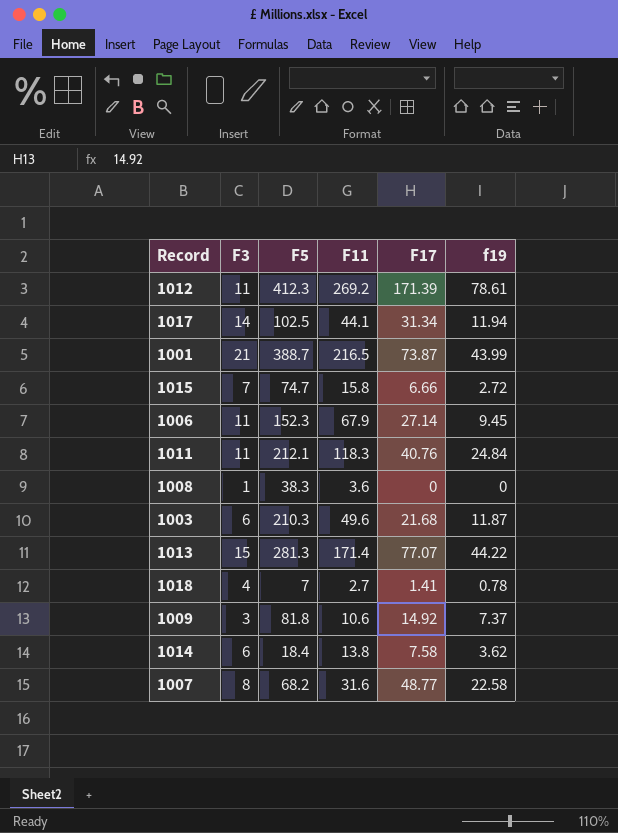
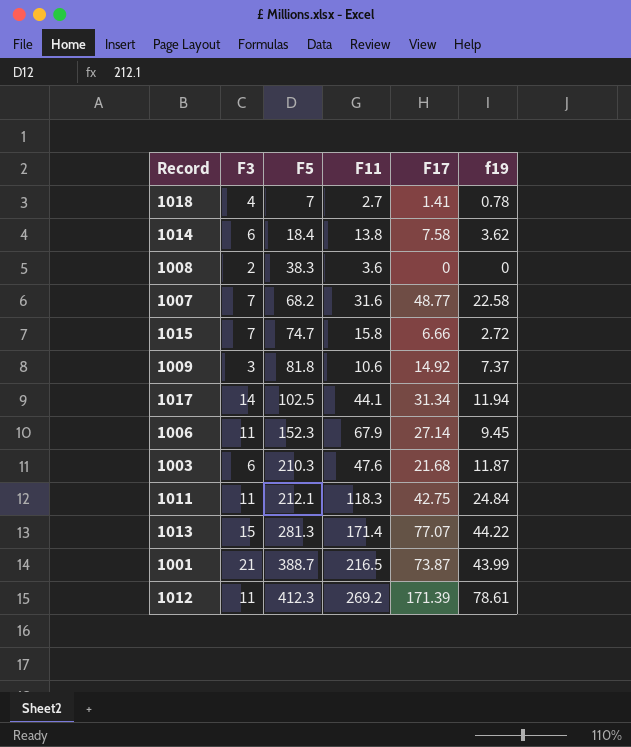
row order: none -> F5 ascending
1008 | F3: 1 -> 2
1007 | F3: 8 -> 7
1003 | F11: 49.6 -> 47.6
1011 | F17: 40.76 -> 42.75

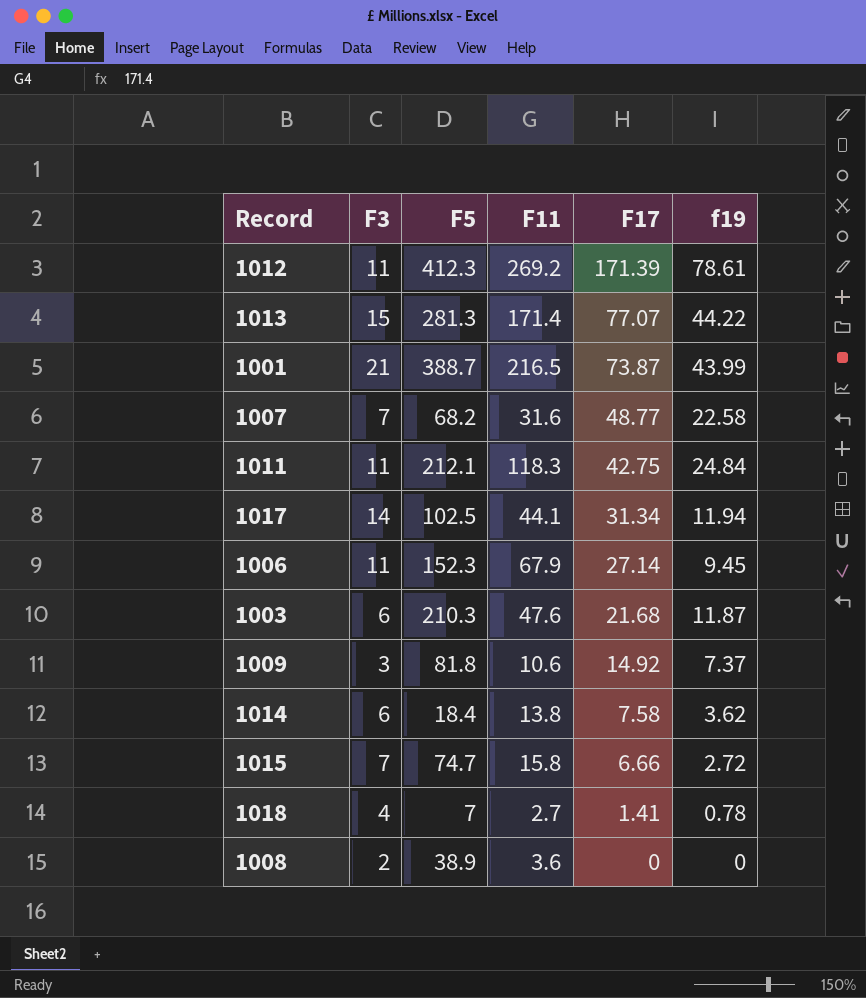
row order: F5 ascending -> F17 descending
1008 | F5: 38.3 -> 38.9

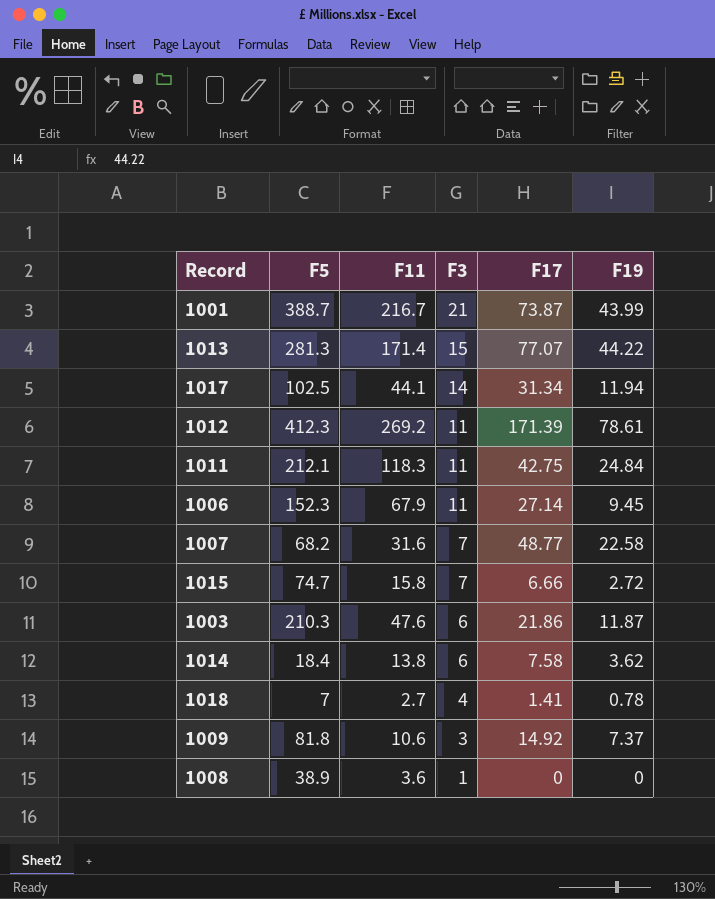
row order: F17 descending -> F3 descending
column F3 | position: 2 -> 4
column name: f19 -> F19
1001 | F11: 216.5 -> 216.7
1003 | F17: 21.68 -> 21.86
1008 | F3: 2 -> 1

